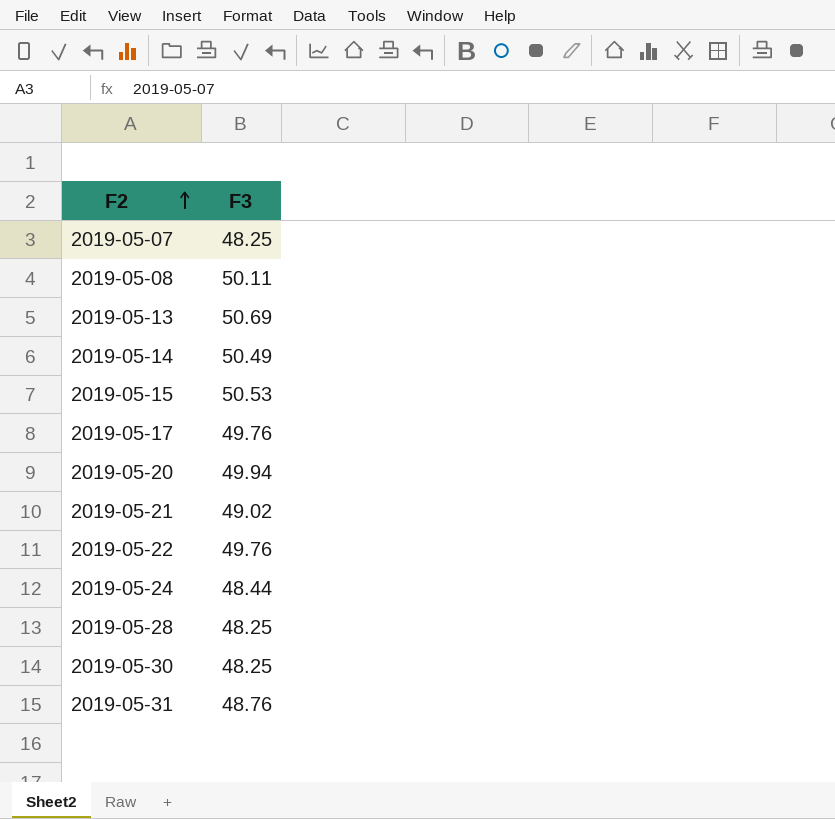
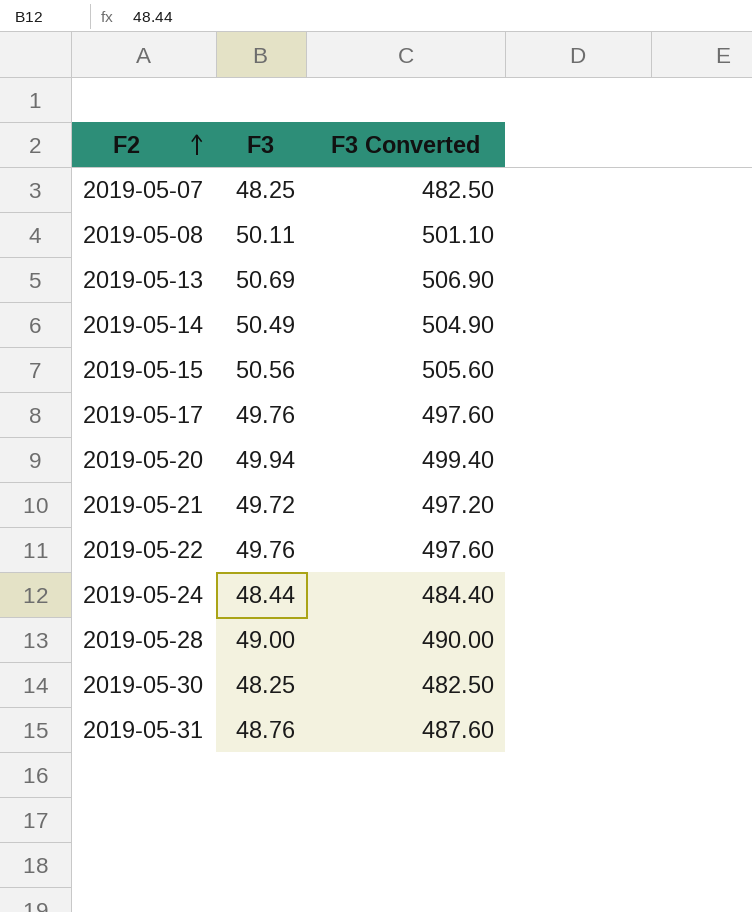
column F3 Converted | formula: none -> [F3] * 10
2019-05-15 | F3: 50.53 -> 50.56
2019-05-21 | F3: 49.02 -> 49.72
2019-05-28 | F3: 48.25 -> 49.00

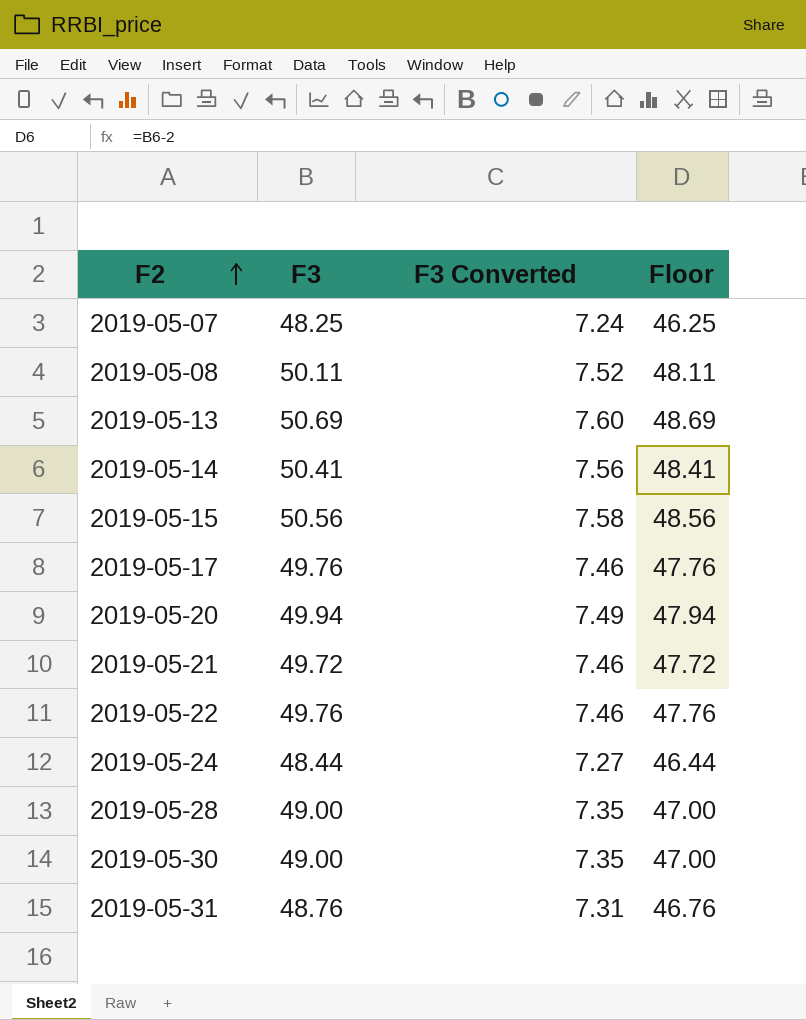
column F3 Converted | formula: [F3] * 10 -> [F3] * 0.15
column Floor | formula: none -> [F3] - 2
2019-05-14 | F3: 50.49 -> 50.41
2019-05-30 | F3: 48.25 -> 49.00

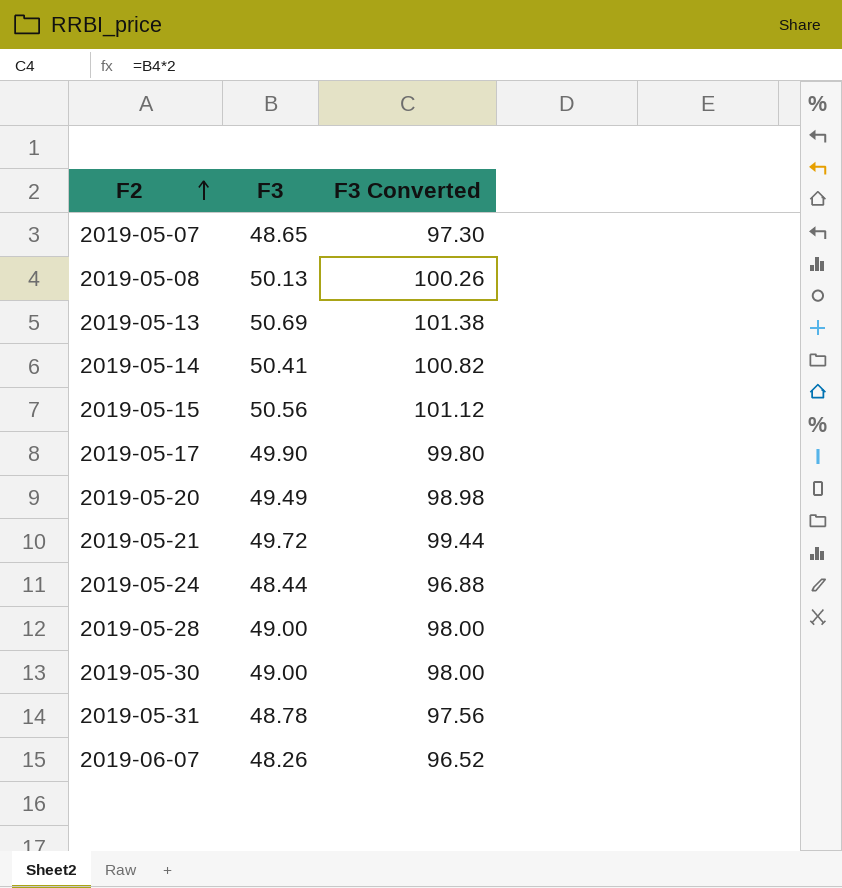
column Floor | formula: [F3] - 2 -> none
column F3 Converted | formula: [F3] * 0.15 -> [F3] * 2
row 2019-05-22: 49.76 | 7.46 | 47.76 -> none
2019-05-07 | F3: 48.25 -> 48.65
2019-05-08 | F3: 50.11 -> 50.13
2019-05-17 | F3: 49.76 -> 49.90
2019-05-20 | F3: 49.94 -> 49.49
2019-05-31 | F3: 48.76 -> 48.78
row 2019-06-07: none -> 48.26 | 96.52

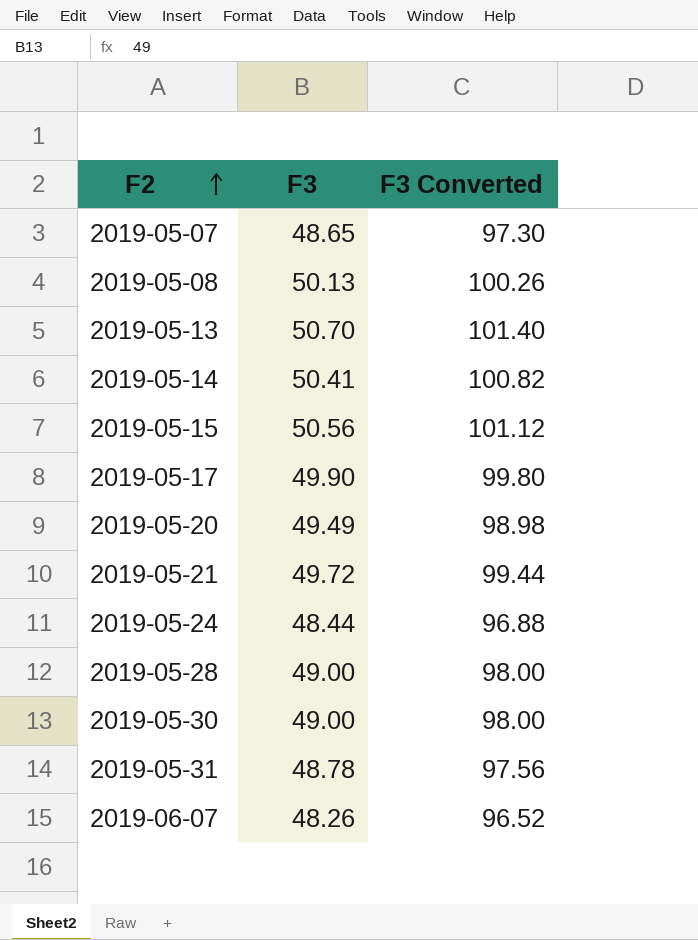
2019-05-13 | F3: 50.69 -> 50.70
2019-05-13 | F3 Converted: 101.38 -> 101.40

